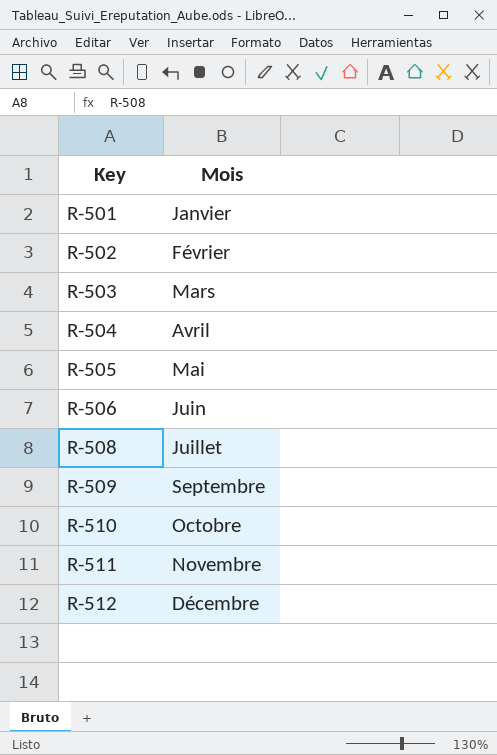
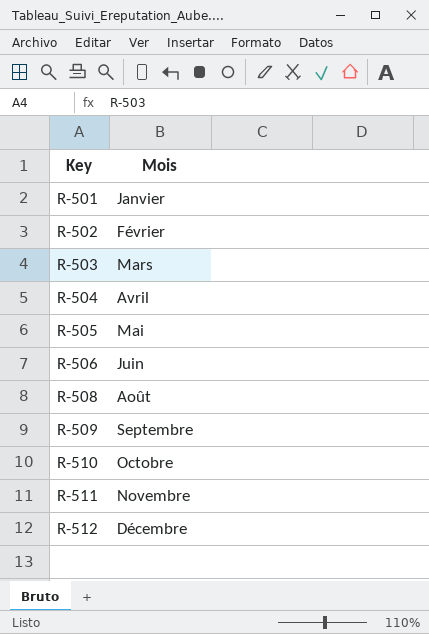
R-508 | Mois: Juillet -> Août

